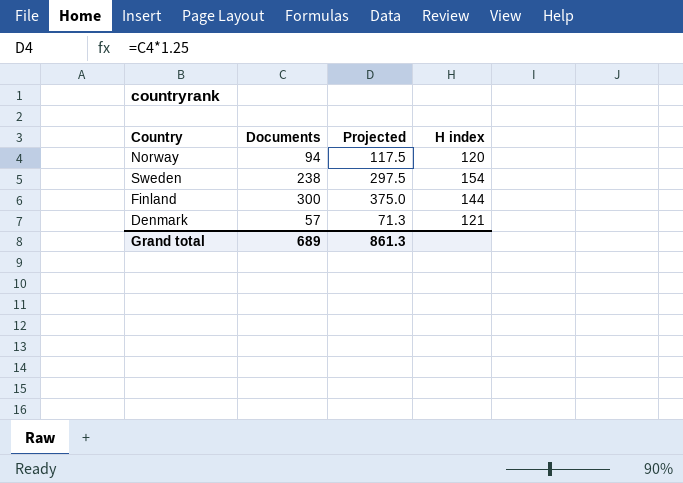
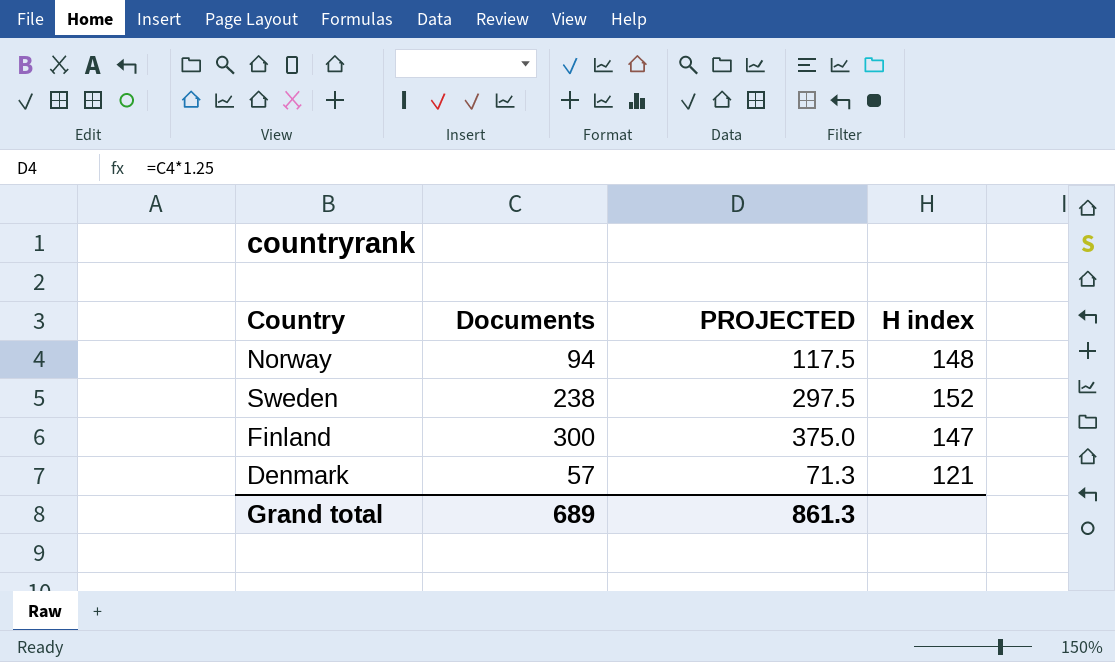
column name: Projected -> PROJECTED
Norway | H index: 120 -> 148
Sweden | H index: 154 -> 152
Finland | H index: 144 -> 147

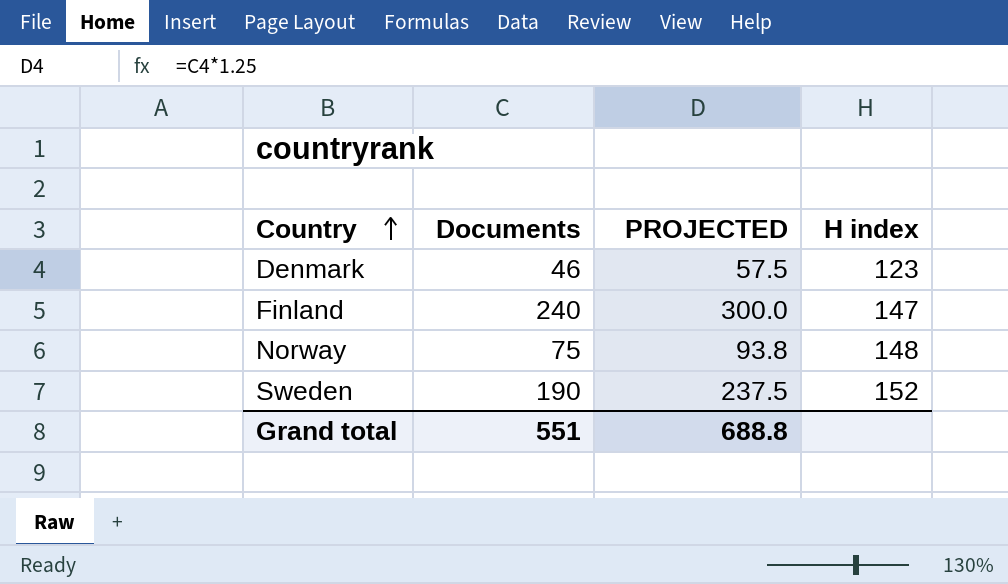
row order: none -> Country ascending
Denmark | Documents: 57 -> 46
Denmark | PROJECTED: 71.3 -> 57.5
Denmark | H index: 121 -> 123
Finland | Documents: 300 -> 240
Finland | PROJECTED: 375.0 -> 300.0
Norway | Documents: 94 -> 75
Norway | PROJECTED: 117.5 -> 93.8
Sweden | Documents: 238 -> 190
Sweden | PROJECTED: 297.5 -> 237.5
Grand total | Documents: 689 -> 551
Grand total | PROJECTED: 861.3 -> 688.8

